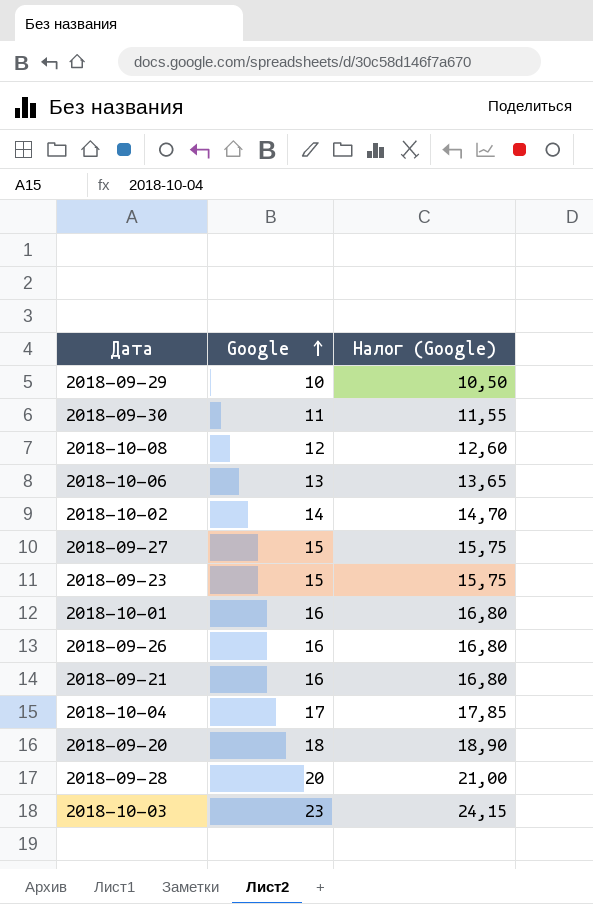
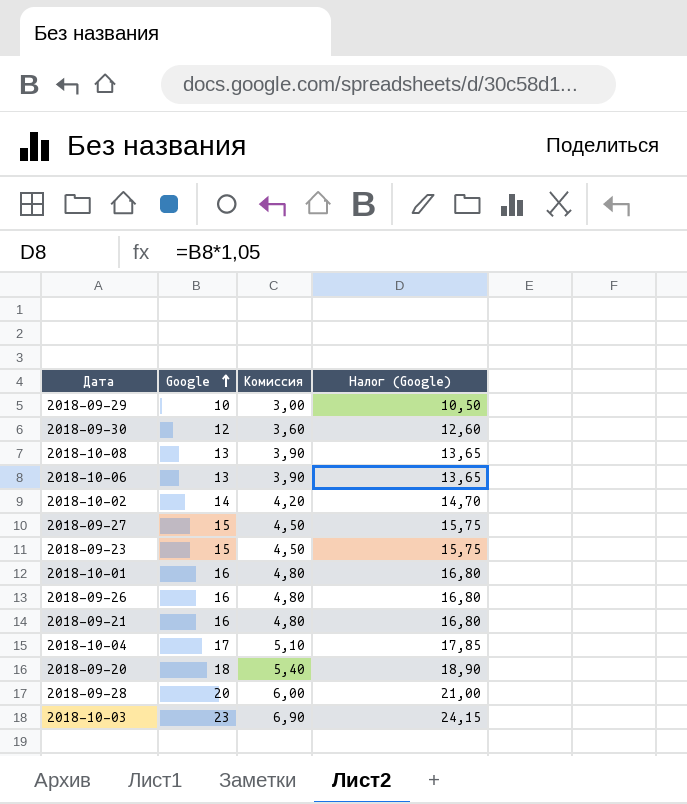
column Комиссия | formula: none -> [Google] * 0,3
2018-09-30 | Google: 11 -> 12
2018-09-30 | Налог (Google): 11,55 -> 12,60
2018-10-08 | Google: 12 -> 13
2018-10-08 | Налог (Google): 12,60 -> 13,65

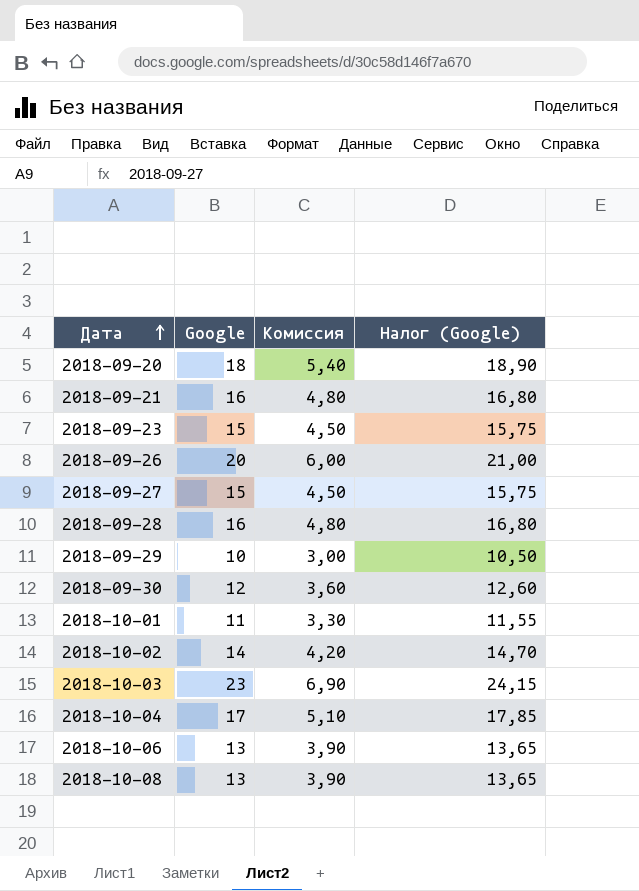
row order: Google ascending -> Дата ascending
2018-09-26 | Google: 16 -> 20
2018-09-26 | Комиссия: 4,80 -> 6,00
2018-09-26 | Налог (Google): 16,80 -> 21,00
2018-09-28 | Google: 20 -> 16
2018-09-28 | Комиссия: 6,00 -> 4,80
2018-09-28 | Налог (Google): 21,00 -> 16,80
2018-10-01 | Google: 16 -> 11
2018-10-01 | Комиссия: 4,80 -> 3,30
2018-10-01 | Налог (Google): 16,80 -> 11,55

